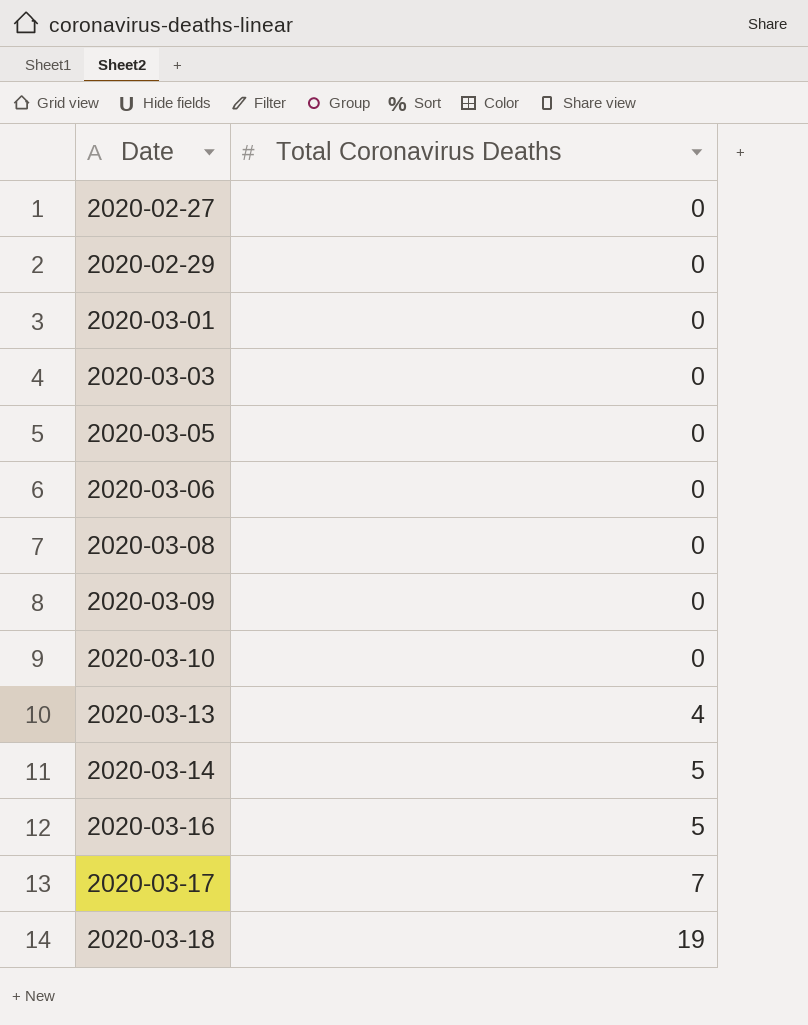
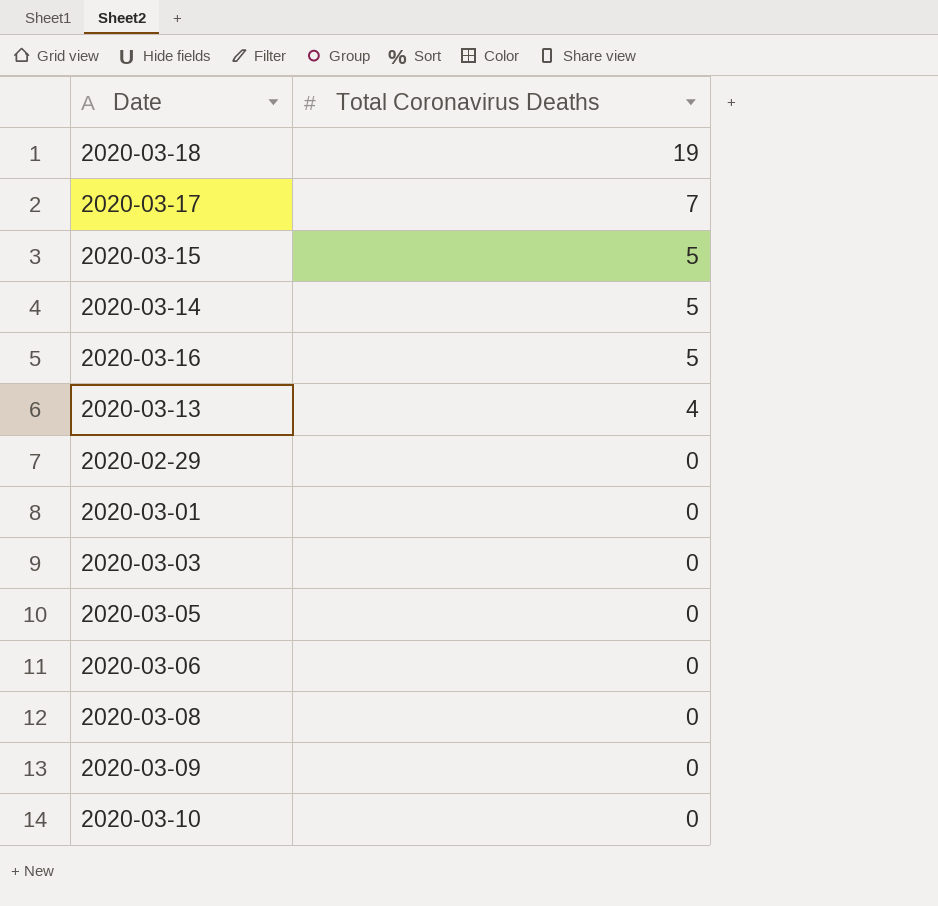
row order: Date ascending -> Total Coronavirus Deaths descending
row 2020-02-27: 0 -> none
row 2020-03-15: none -> 5

